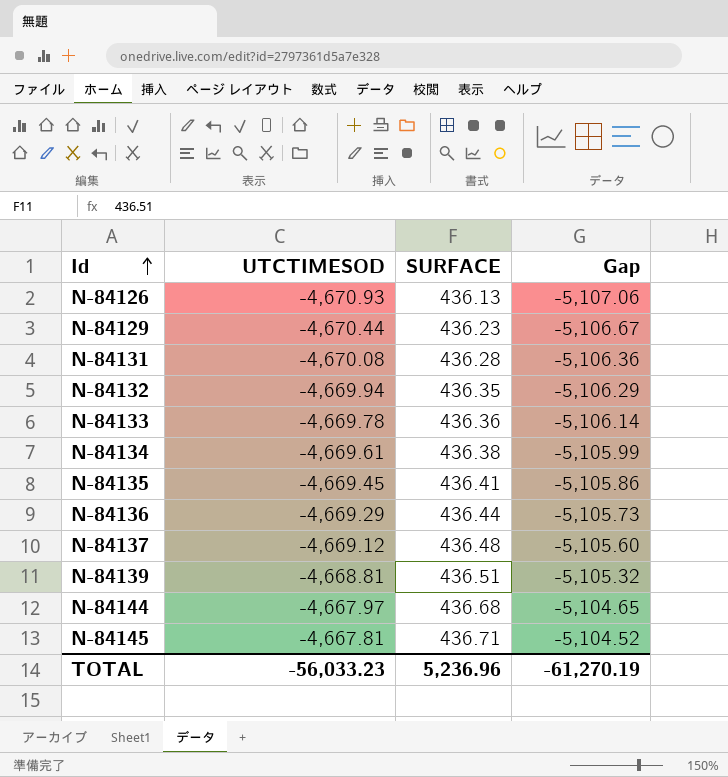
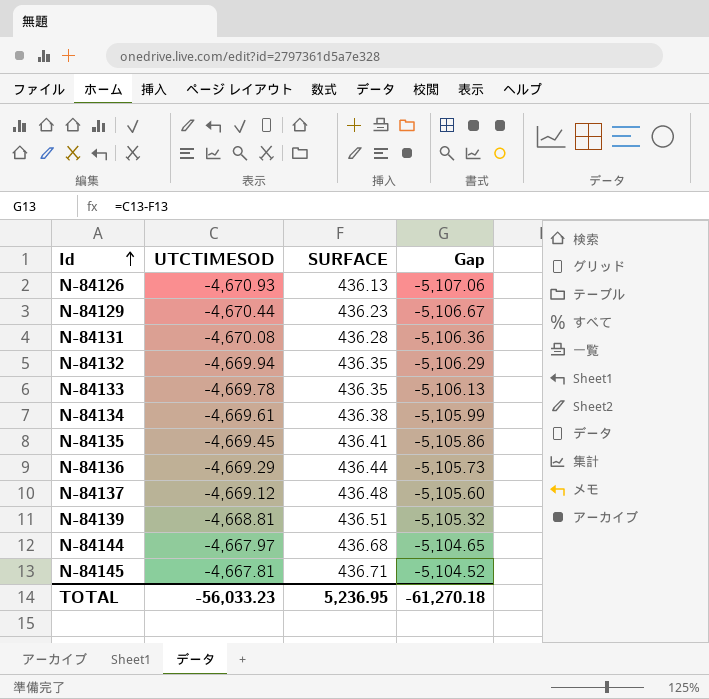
N-84133 | SURFACE: 436.36 -> 436.35
N-84133 | Gap: -5,106.14 -> -5,106.13
TOTAL | SURFACE: 5,236.96 -> 5,236.95
TOTAL | Gap: -61,270.19 -> -61,270.18

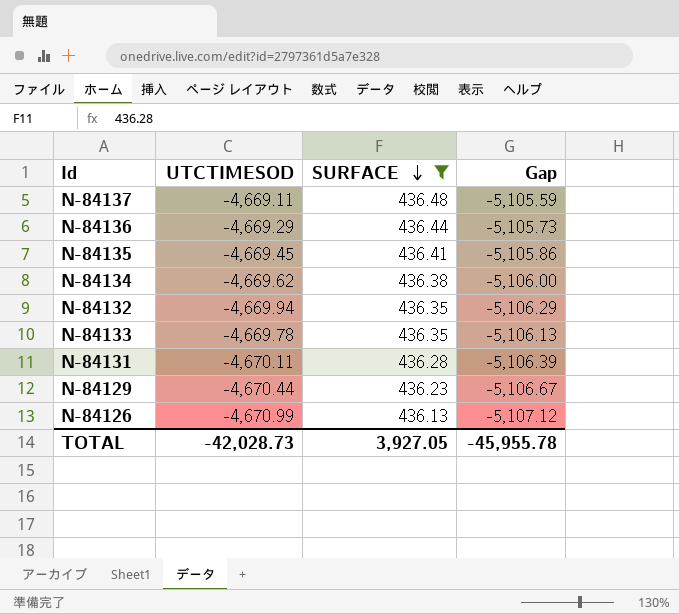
filter: none -> SURFACE <= 436.48
row order: Id ascending -> SURFACE descending
N-84137 | UTCTIMESOD: -4,669.12 -> -4,669.11
N-84137 | Gap: -5,105.60 -> -5,105.59
N-84134 | UTCTIMESOD: -4,669.61 -> -4,669.62
N-84134 | Gap: -5,105.99 -> -5,106.00
N-84131 | UTCTIMESOD: -4,670.08 -> -4,670.11
N-84131 | Gap: -5,106.36 -> -5,106.39
N-84126 | UTCTIMESOD: -4,670.93 -> -4,670.99
N-84126 | Gap: -5,107.06 -> -5,107.12
TOTAL | UTCTIMESOD: -56,033.23 -> -42,028.73
TOTAL | SURFACE: 5,236.95 -> 3,927.05
TOTAL | Gap: -61,270.18 -> -45,955.78

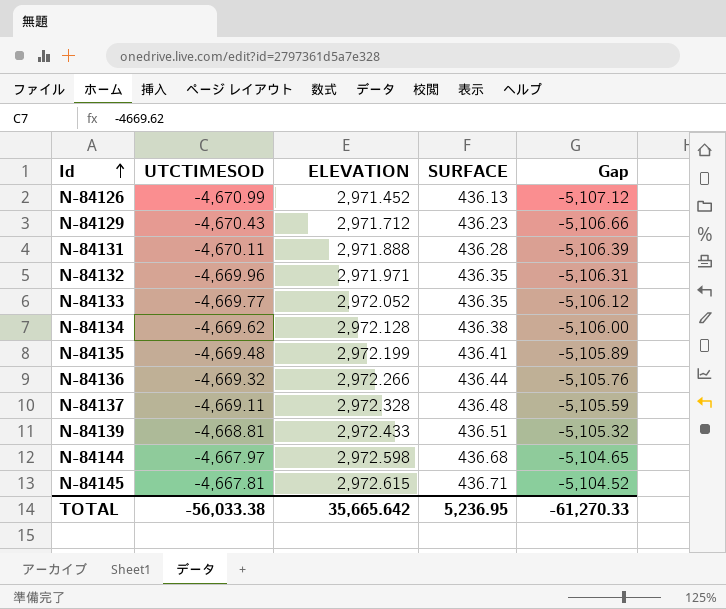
filter: SURFACE <= 436.48 -> none
row order: SURFACE descending -> Id ascending
column ELEVATION | position: none -> 3
N-84129 | UTCTIMESOD: -4,670.44 -> -4,670.43
N-84129 | Gap: -5,106.67 -> -5,106.66
N-84132 | UTCTIMESOD: -4,669.94 -> -4,669.96
N-84132 | Gap: -5,106.29 -> -5,106.31
N-84133 | UTCTIMESOD: -4,669.78 -> -4,669.77
N-84133 | Gap: -5,106.13 -> -5,106.12
N-84135 | UTCTIMESOD: -4,669.45 -> -4,669.48
N-84135 | Gap: -5,105.86 -> -5,105.89
N-84136 | UTCTIMESOD: -4,669.29 -> -4,669.32
N-84136 | Gap: -5,105.73 -> -5,105.76
TOTAL | UTCTIMESOD: -42,028.73 -> -56,033.38
TOTAL | SURFACE: 3,927.05 -> 5,236.95
TOTAL | Gap: -45,955.78 -> -61,270.33

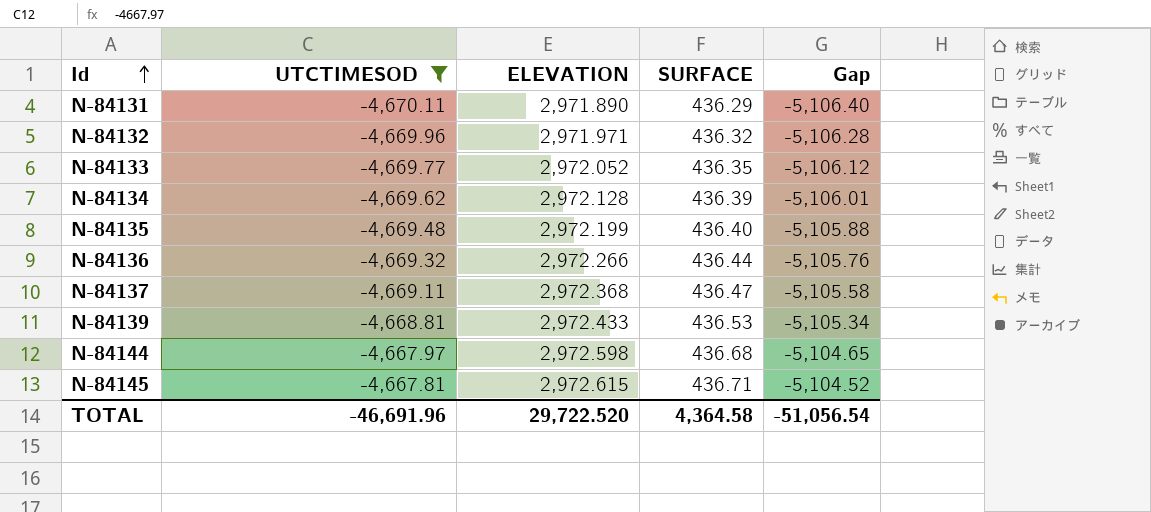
filter: none -> UTCTIMESOD >= -4,670.11
N-84131 | ELEVATION: 2,971.888 -> 2,971.890
N-84131 | SURFACE: 436.28 -> 436.29
N-84131 | Gap: -5,106.39 -> -5,106.40
N-84132 | SURFACE: 436.35 -> 436.32
N-84132 | Gap: -5,106.31 -> -5,106.28
N-84134 | SURFACE: 436.38 -> 436.39
N-84134 | Gap: -5,106.00 -> -5,106.01
N-84135 | SURFACE: 436.41 -> 436.40
N-84135 | Gap: -5,105.89 -> -5,105.88
N-84137 | ELEVATION: 2,972.328 -> 2,972.368
N-84137 | SURFACE: 436.48 -> 436.47
N-84137 | Gap: -5,105.59 -> -5,105.58
N-84139 | SURFACE: 436.51 -> 436.53
N-84139 | Gap: -5,105.32 -> -5,105.34
TOTAL | UTCTIMESOD: -56,033.38 -> -46,691.96
TOTAL | ELEVATION: 35,665.642 -> 29,722.520
TOTAL | SURFACE: 5,236.95 -> 4,364.58
TOTAL | Gap: -61,270.33 -> -51,056.54

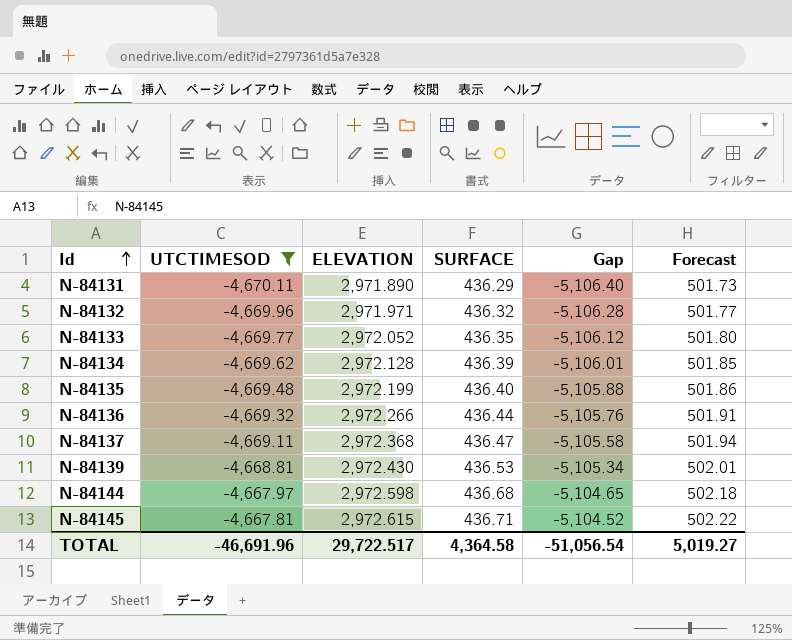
column Forecast | formula: none -> [SURFACE] * 1.15
N-84139 | ELEVATION: 2,972.433 -> 2,972.430
TOTAL | ELEVATION: 29,722.520 -> 29,722.517

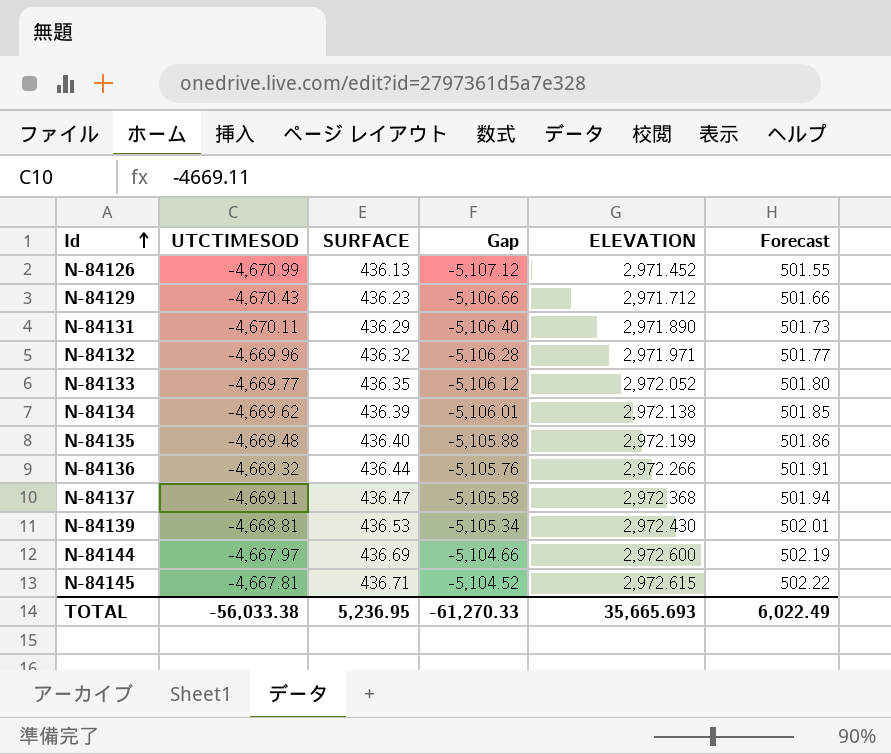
filter: UTCTIMESOD >= -4,670.11 -> none
column ELEVATION | position: 3 -> 5
N-84134 | ELEVATION: 2,972.128 -> 2,972.138
N-84144 | SURFACE: 436.68 -> 436.69
N-84144 | Gap: -5,104.65 -> -5,104.66
N-84144 | ELEVATION: 2,972.598 -> 2,972.600
N-84144 | Forecast: 502.18 -> 502.19
TOTAL | UTCTIMESOD: -46,691.96 -> -56,033.38
TOTAL | SURFACE: 4,364.58 -> 5,236.95
TOTAL | Gap: -51,056.54 -> -61,270.33
TOTAL | ELEVATION: 29,722.517 -> 35,665.693
TOTAL | Forecast: 5,019.27 -> 6,022.49

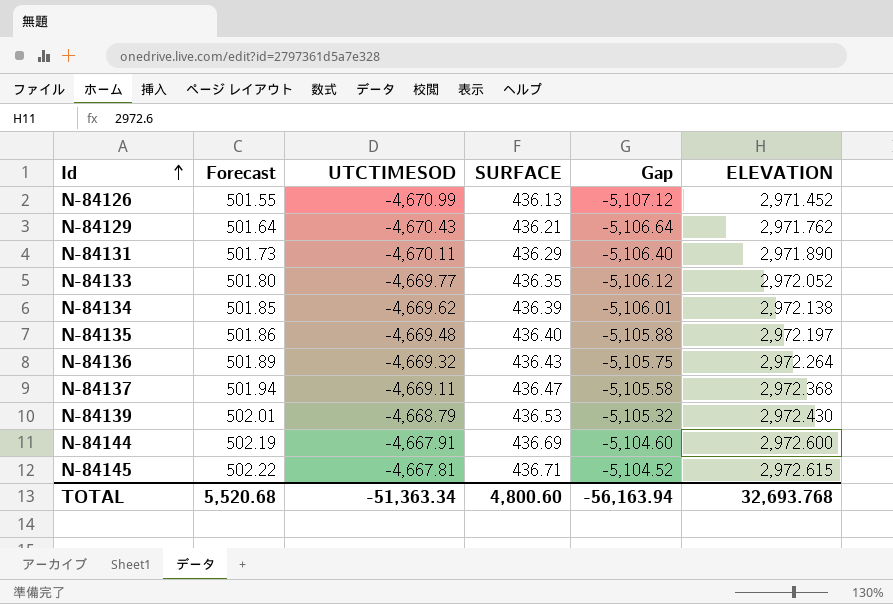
column Forecast | position: 6 -> 2
row N-84132: -4,669.96 | 436.32 | -5,106.28 | 2,971.971 | 501.77 -> none
N-84129 | Forecast: 501.66 -> 501.64
N-84129 | SURFACE: 436.23 -> 436.21
N-84129 | Gap: -5,106.66 -> -5,106.64
N-84129 | ELEVATION: 2,971.712 -> 2,971.762
N-84135 | ELEVATION: 2,972.199 -> 2,972.197
N-84136 | Forecast: 501.91 -> 501.89
N-84136 | SURFACE: 436.44 -> 436.43
N-84136 | Gap: -5,105.76 -> -5,105.75
N-84136 | ELEVATION: 2,972.266 -> 2,972.264
N-84139 | UTCTIMESOD: -4,668.81 -> -4,668.79
N-84139 | Gap: -5,105.34 -> -5,105.32
N-84144 | UTCTIMESOD: -4,667.97 -> -4,667.91
N-84144 | Gap: -5,104.66 -> -5,104.60
TOTAL | Forecast: 6,022.49 -> 5,520.68
TOTAL | UTCTIMESOD: -56,033.38 -> -51,363.34
TOTAL | SURFACE: 5,236.95 -> 4,800.60
TOTAL | Gap: -61,270.33 -> -56,163.94
TOTAL | ELEVATION: 35,665.693 -> 32,693.768

